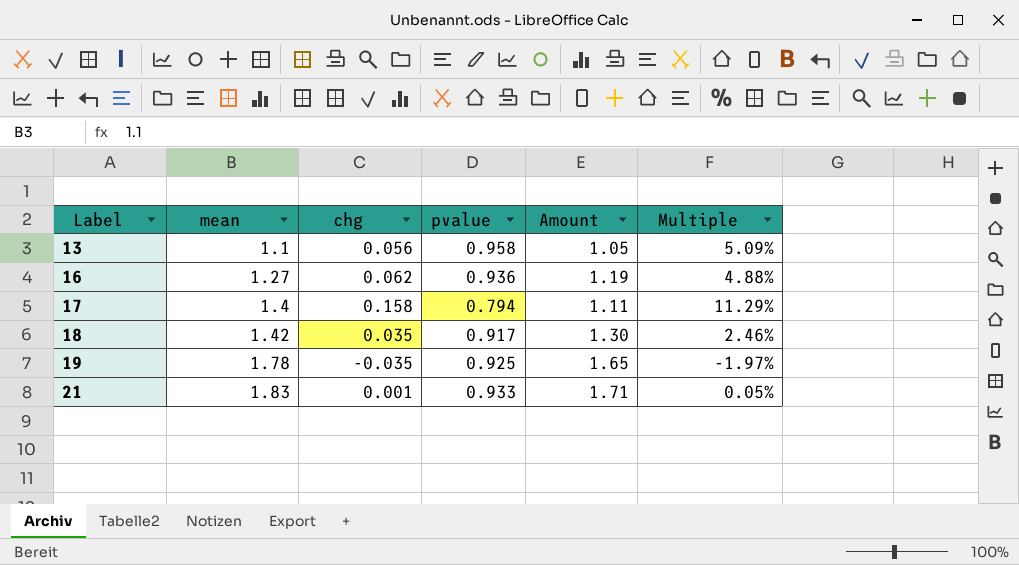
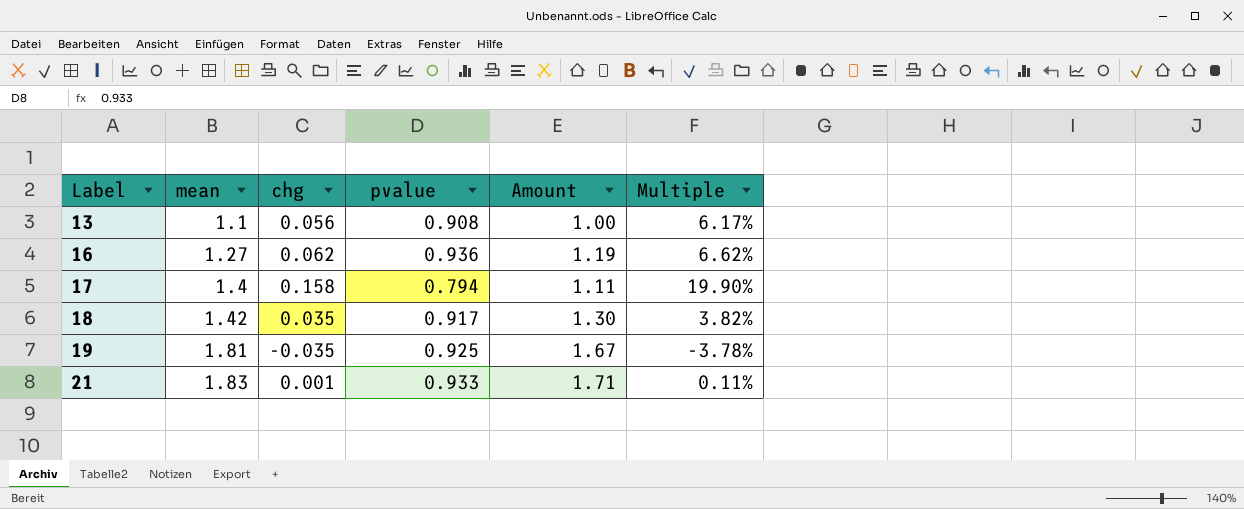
column Multiple | formula: [chg] / [mean] -> [chg] / [pvalue]
13 | pvalue: 0.958 -> 0.908
13 | Amount: 1.05 -> 1.00
19 | mean: 1.78 -> 1.81
19 | Amount: 1.65 -> 1.67

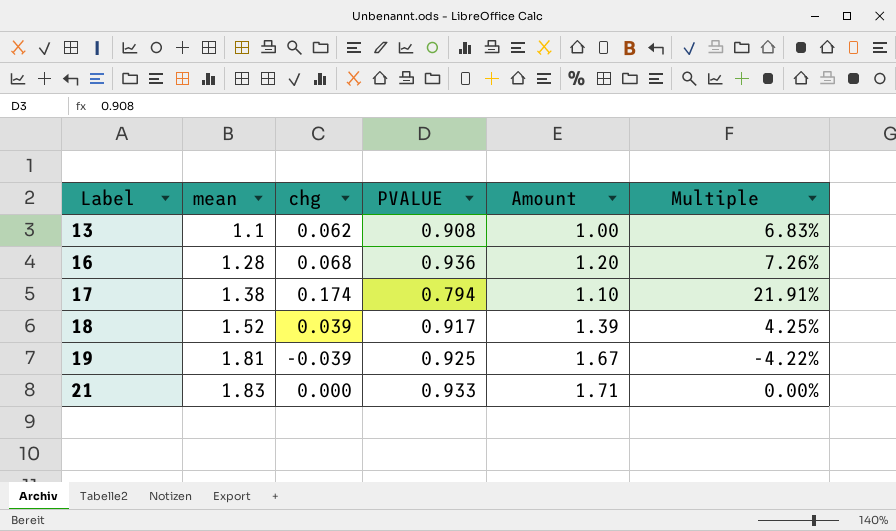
column name: pvalue -> PVALUE
13 | chg: 0.056 -> 0.062
13 | Multiple: 6.17% -> 6.83%
16 | mean: 1.27 -> 1.28
16 | chg: 0.062 -> 0.068
16 | Amount: 1.19 -> 1.20
16 | Multiple: 6.62% -> 7.26%
17 | mean: 1.4 -> 1.38
17 | chg: 0.158 -> 0.174
17 | Amount: 1.11 -> 1.10
17 | Multiple: 19.90% -> 21.91%
18 | mean: 1.42 -> 1.52
18 | chg: 0.035 -> 0.039
18 | Amount: 1.30 -> 1.39
18 | Multiple: 3.82% -> 4.25%
19 | chg: -0.035 -> -0.039
19 | Multiple: -3.78% -> -4.22%
21 | chg: 0.001 -> 0.000
21 | Multiple: 0.11% -> 0.00%

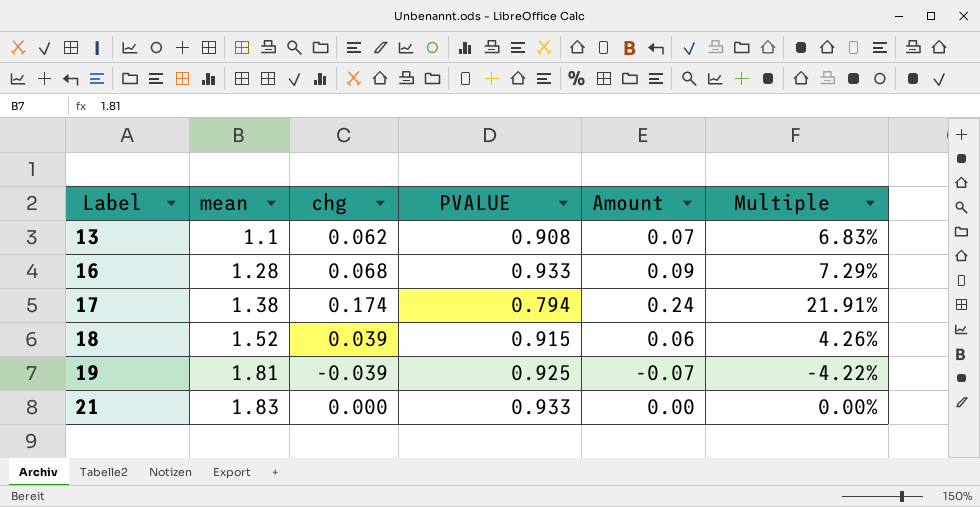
column Amount | formula: [mean] * [PVALUE] -> [mean] * [chg]
16 | PVALUE: 0.936 -> 0.933
16 | Multiple: 7.26% -> 7.29%
18 | PVALUE: 0.917 -> 0.915
18 | Multiple: 4.25% -> 4.26%

